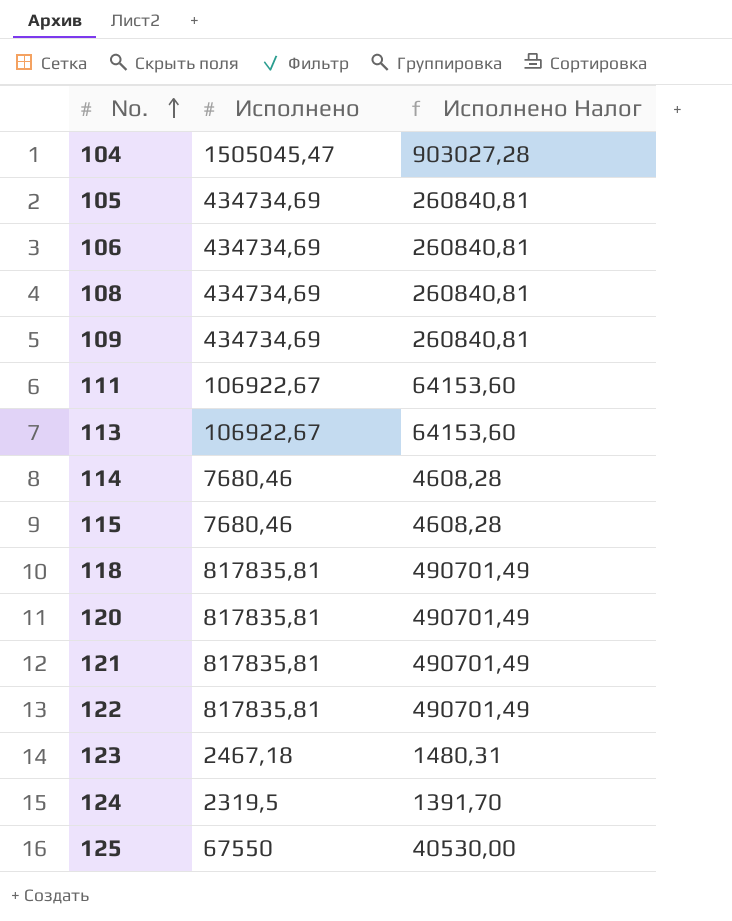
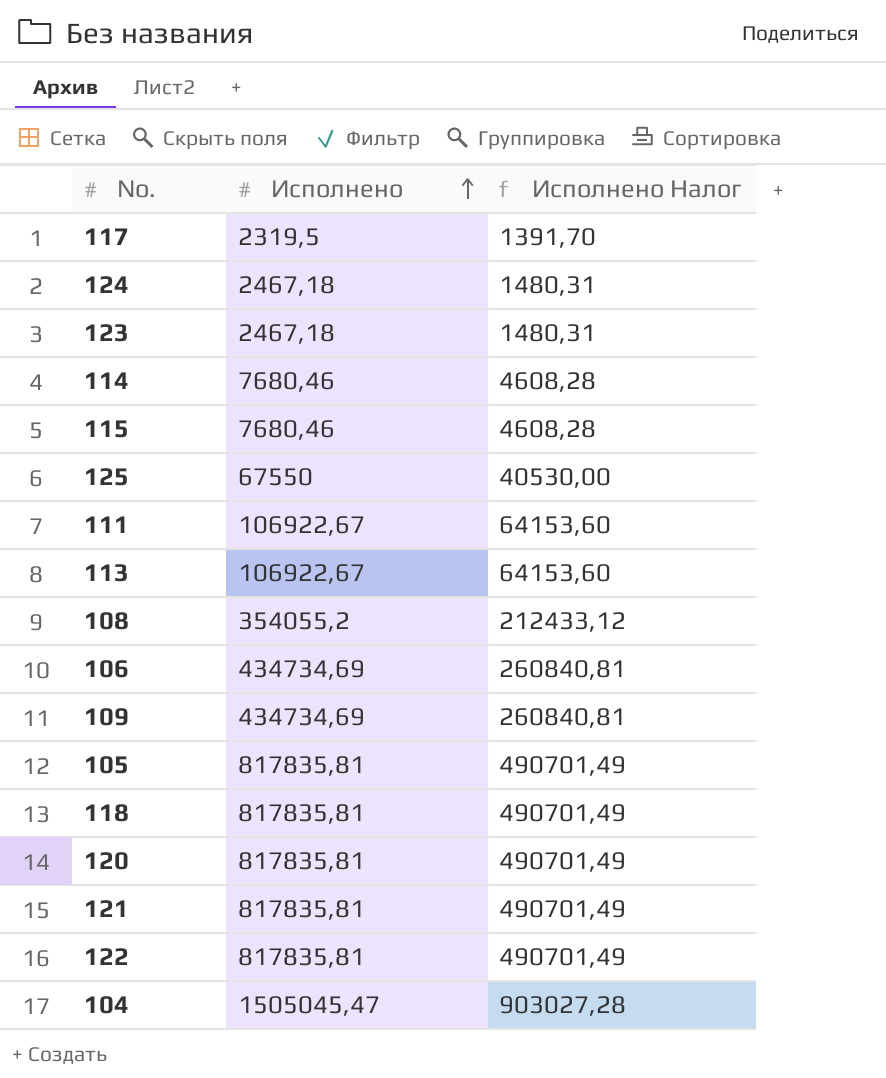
row order: No. ascending -> Исполнено ascending
row 117: none -> 2319,5 | 1391,70
124 | Исполнено: 2319,5 -> 2467,18
124 | Исполнено Налог: 1391,70 -> 1480,31
108 | Исполнено: 434734,69 -> 354055,2
108 | Исполнено Налог: 260840,81 -> 212433,12
105 | Исполнено: 434734,69 -> 817835,81
105 | Исполнено Налог: 260840,81 -> 490701,49

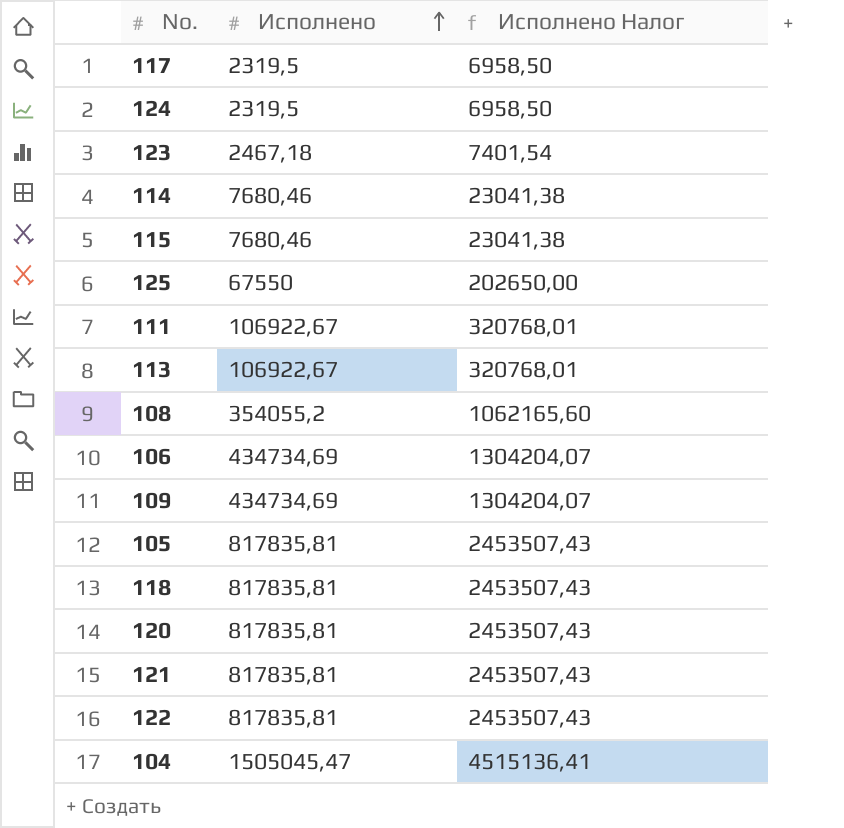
column Исполнено Налог | formula: [Исполнено] * 0,6 -> [Исполнено] * 3
124 | Исполнено: 2467,18 -> 2319,5

